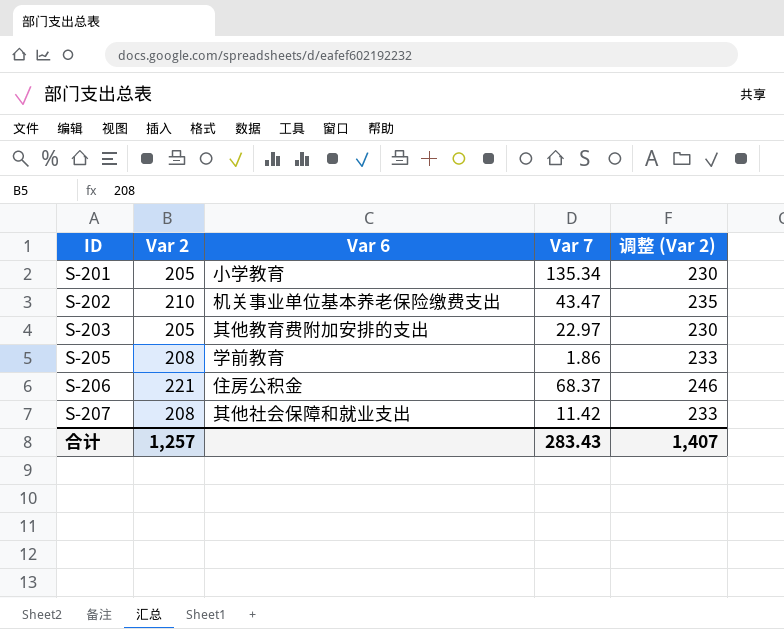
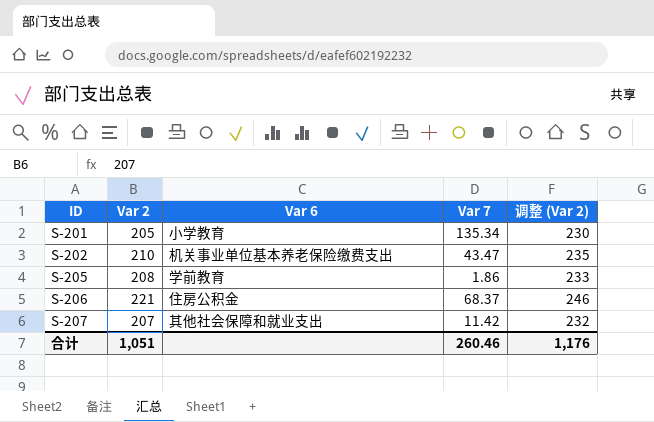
row S-203: 205 | 其他教育费附加安排的支出 | 22.97 | 230 -> none
S-207 | Var 2: 208 -> 207
S-207 | 调整 (Var 2): 233 -> 232
合计 | Var 2: 1,257 -> 1,051
合计 | Var 7: 283.43 -> 260.46
合计 | 调整 (Var 2): 1,407 -> 1,176

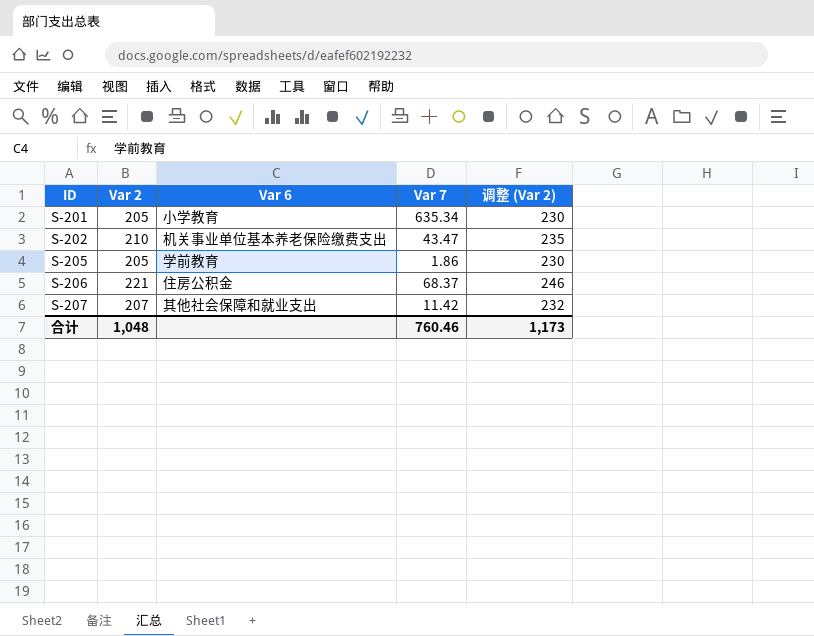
S-201 | Var 7: 135.34 -> 635.34
S-205 | Var 2: 208 -> 205
S-205 | 调整 (Var 2): 233 -> 230
合计 | Var 2: 1,051 -> 1,048
合计 | Var 7: 260.46 -> 760.46
合计 | 调整 (Var 2): 1,176 -> 1,173

